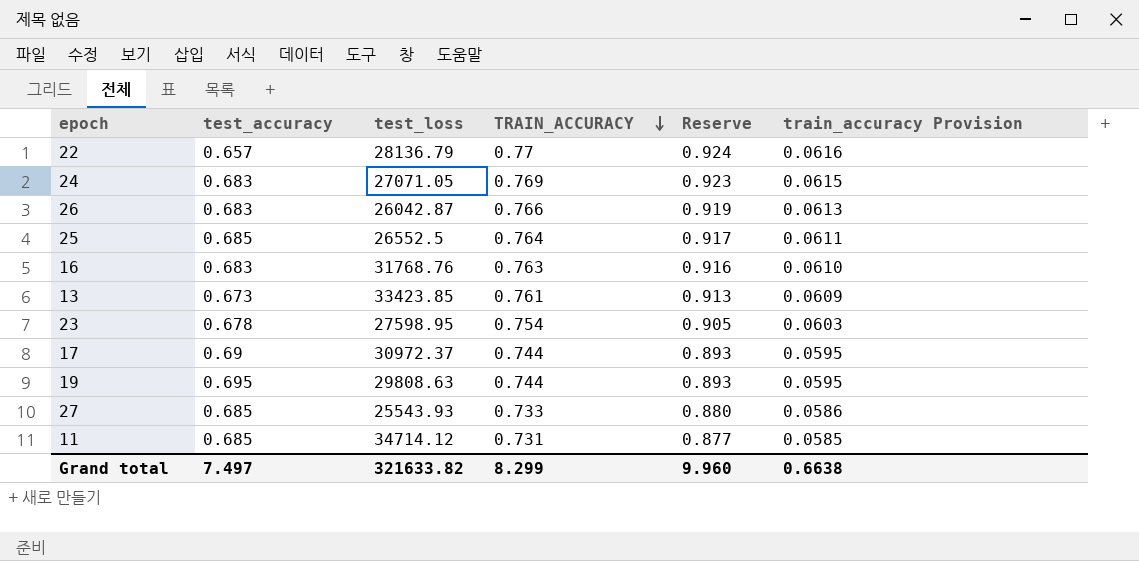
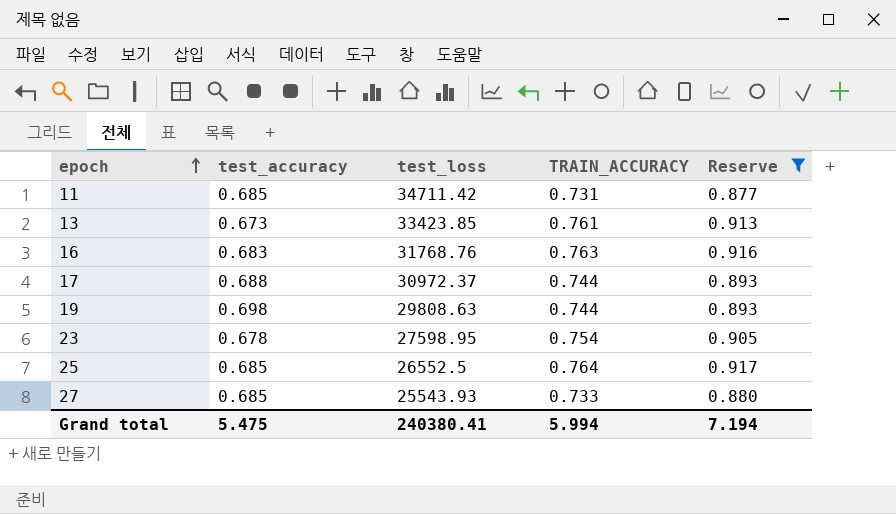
filter: none -> Reserve <= 0.917
row order: TRAIN_ACCURACY descending -> epoch ascending
column train_accuracy Provision | formula: [TRAIN_ACCURACY] * 0.08 -> none
11 | test_loss: 34714.12 -> 34711.42
17 | test_accuracy: 0.69 -> 0.688
19 | test_accuracy: 0.695 -> 0.698
Grand total | test_accuracy: 7.497 -> 5.475
Grand total | test_loss: 321633.82 -> 240380.41
Grand total | TRAIN_ACCURACY: 8.299 -> 5.994
Grand total | Reserve: 9.960 -> 7.194

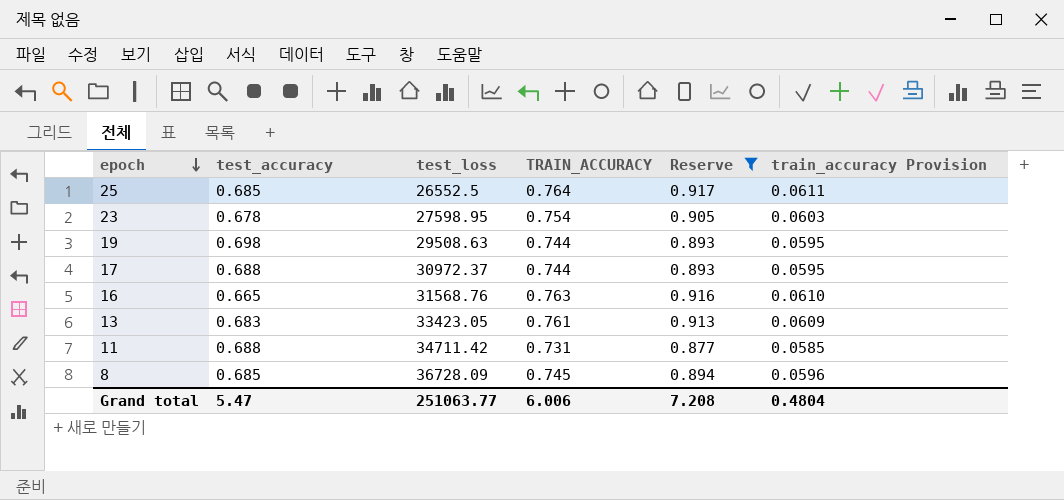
row order: epoch ascending -> epoch descending
column train_accuracy Provision | formula: none -> [TRAIN_ACCURACY] * 0.08
row 27: 0.685 | 25543.93 | 0.733 | 0.880 -> none
19 | test_loss: 29808.63 -> 29508.63
16 | test_accuracy: 0.683 -> 0.665
16 | test_loss: 31768.76 -> 31568.76
13 | test_accuracy: 0.673 -> 0.683
13 | test_loss: 33423.85 -> 33423.05
11 | test_accuracy: 0.685 -> 0.688
row 8: none -> 0.685 | 36728.09 | 0.745 | 0.894 | 0.0596
Grand total | test_accuracy: 5.475 -> 5.47
Grand total | test_loss: 240380.41 -> 251063.77
Grand total | TRAIN_ACCURACY: 5.994 -> 6.006
Grand total | Reserve: 7.194 -> 7.208

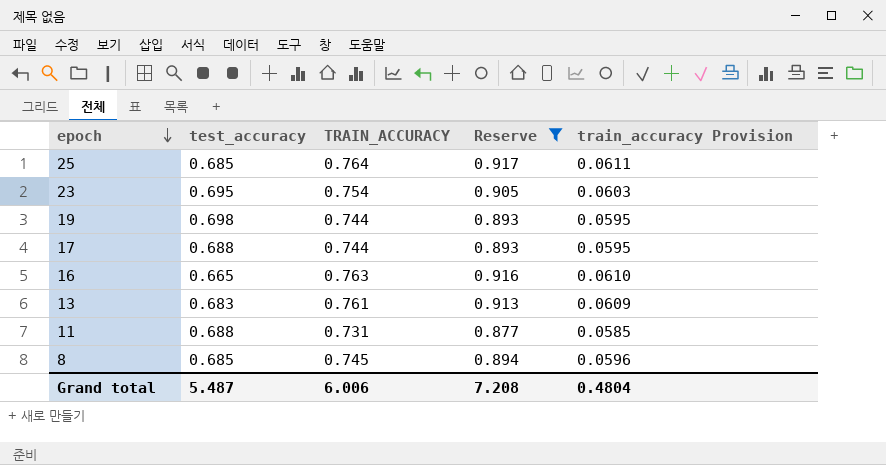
column test_loss | position: 3 -> none
23 | test_accuracy: 0.678 -> 0.695
Grand total | test_accuracy: 5.47 -> 5.487

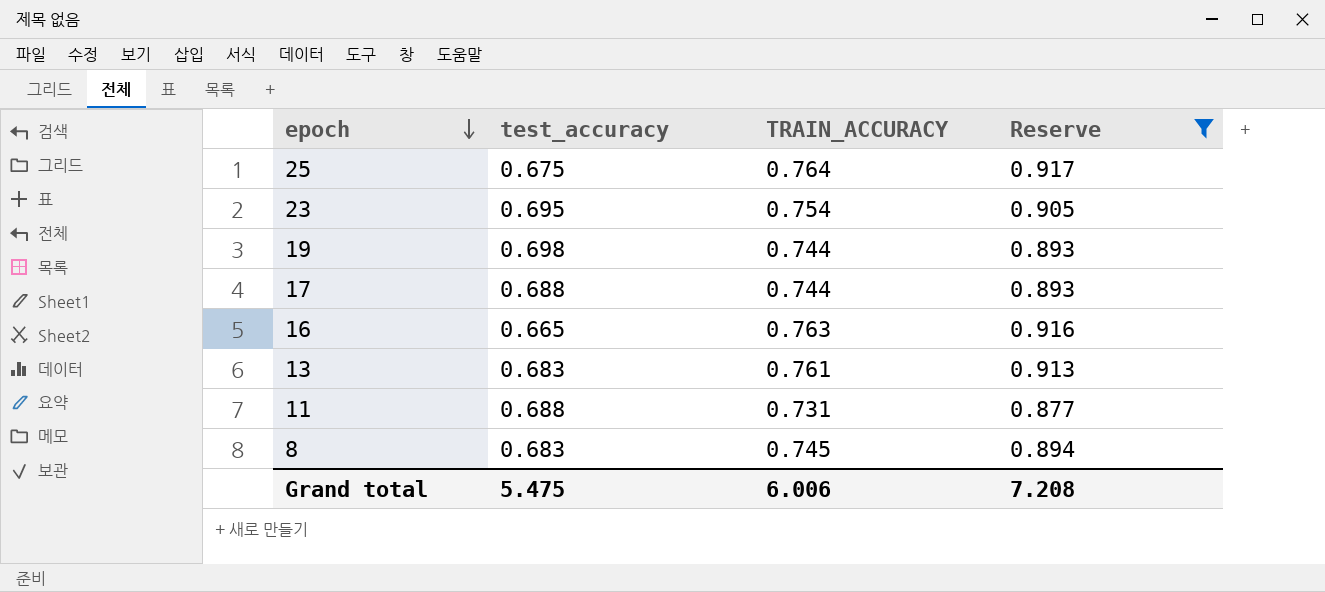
column train_accuracy Provision | formula: [TRAIN_ACCURACY] * 0.08 -> none
25 | test_accuracy: 0.685 -> 0.675
8 | test_accuracy: 0.685 -> 0.683
Grand total | test_accuracy: 5.487 -> 5.475

